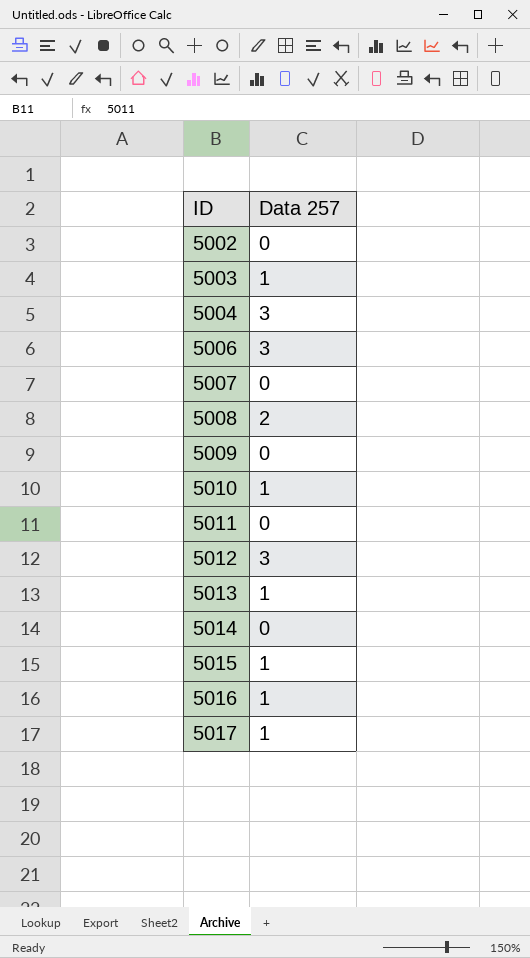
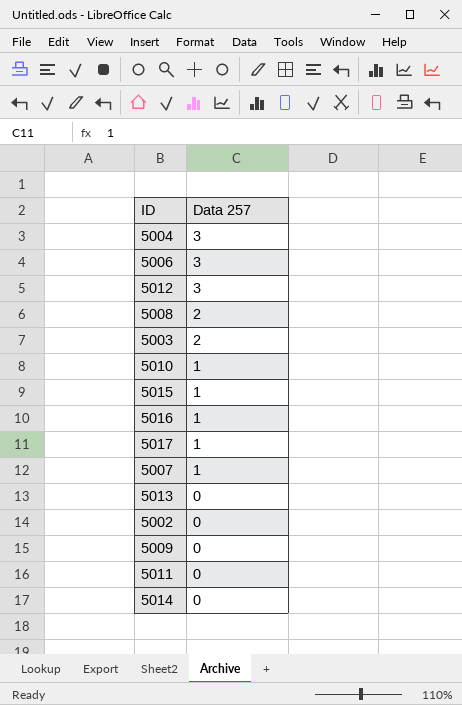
row order: ID ascending -> Data 257 descending
5003 | Data 257: 1 -> 2
5007 | Data 257: 0 -> 1
5013 | Data 257: 1 -> 0

